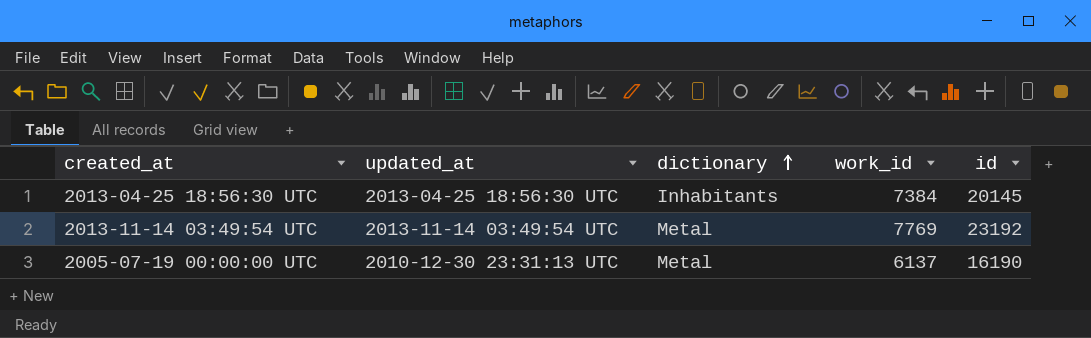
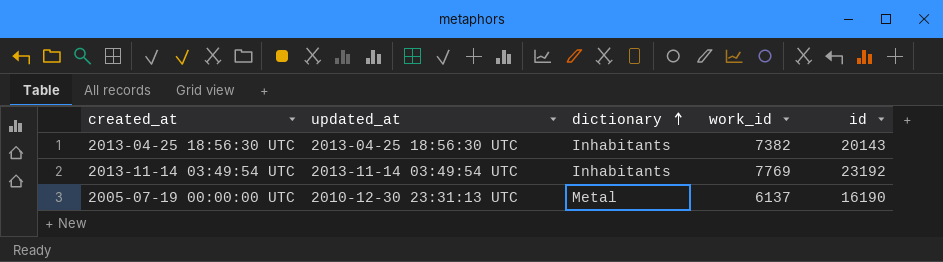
2013-04-25 18:56:30 UTC | work_id: 7384 -> 7382
2013-04-25 18:56:30 UTC | id: 20145 -> 20143
2013-11-14 03:49:54 UTC | dictionary: Metal -> Inhabitants

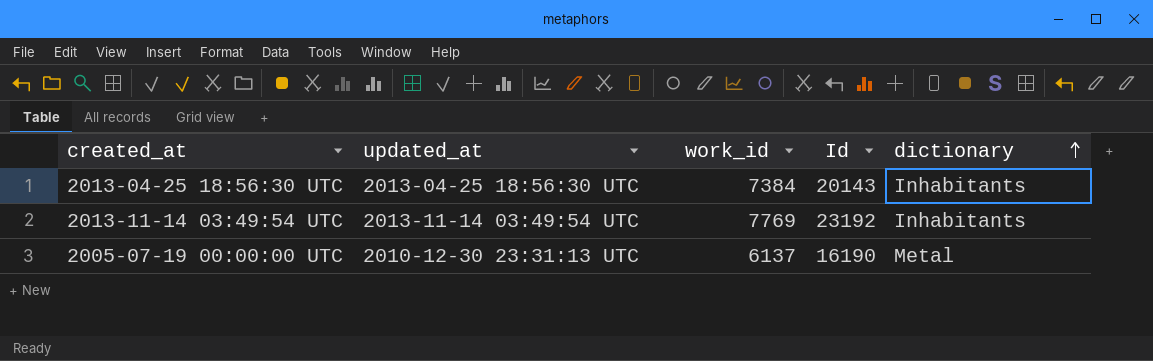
column name: id -> Id
column dictionary | position: 3 -> 5
2013-04-25 18:56:30 UTC | work_id: 7382 -> 7384

